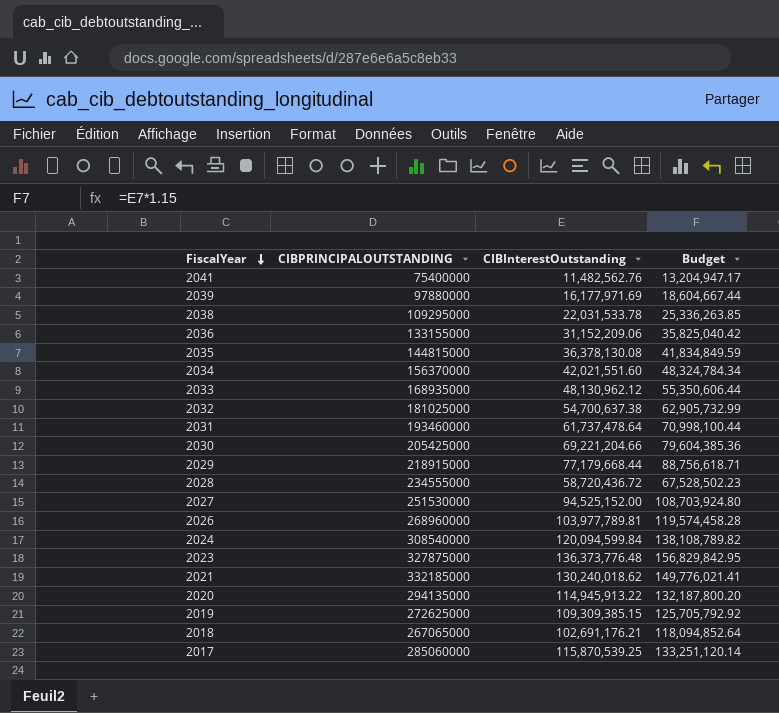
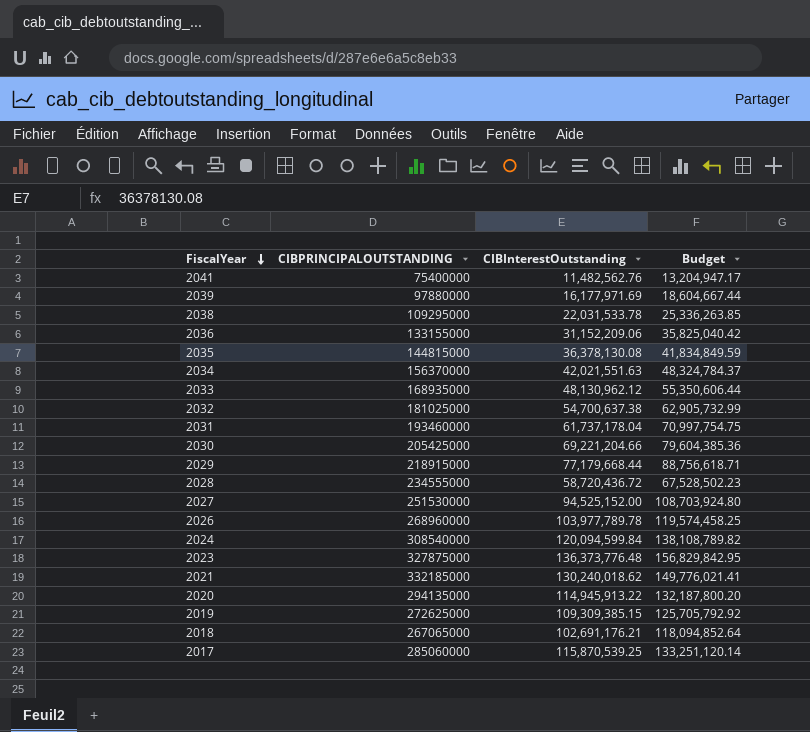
2034 | CIBInterestOutstanding: 42,021,551.60 -> 42,021,551.63
2034 | Budget: 48,324,784.34 -> 48,324,784.37
2031 | CIBInterestOutstanding: 61,737,478.64 -> 61,737,178.04
2031 | Budget: 70,998,100.44 -> 70,997,754.75
2026 | CIBInterestOutstanding: 103,977,789.81 -> 103,977,789.78
2026 | Budget: 119,574,458.28 -> 119,574,458.25

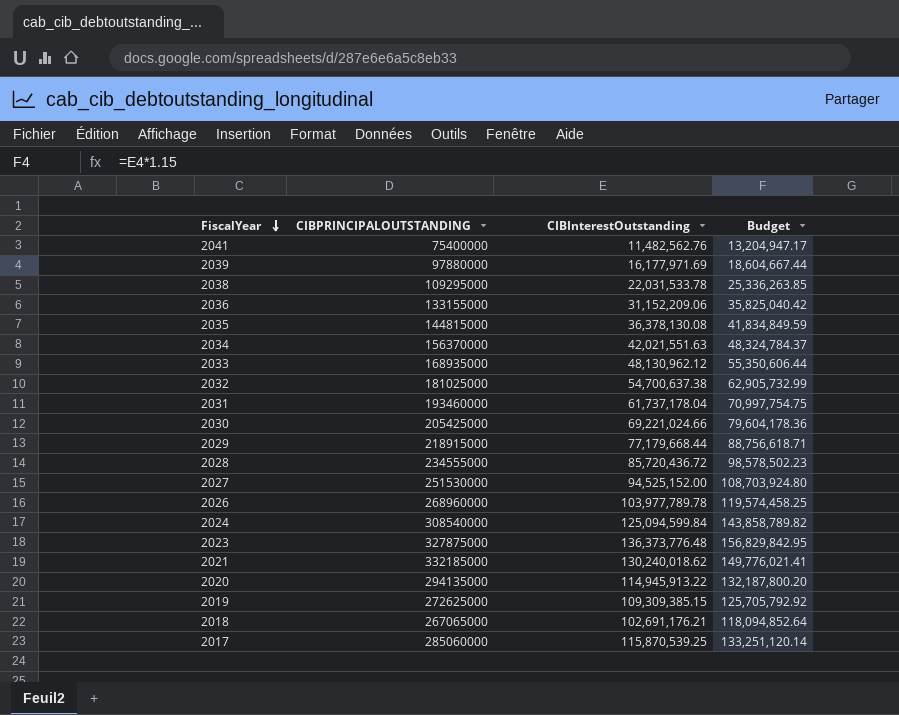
2030 | CIBInterestOutstanding: 69,221,204.66 -> 69,221,024.66
2030 | Budget: 79,604,385.36 -> 79,604,178.36
2028 | CIBInterestOutstanding: 58,720,436.72 -> 85,720,436.72
2028 | Budget: 67,528,502.23 -> 98,578,502.23
2024 | CIBInterestOutstanding: 120,094,599.84 -> 125,094,599.84
2024 | Budget: 138,108,789.82 -> 143,858,789.82

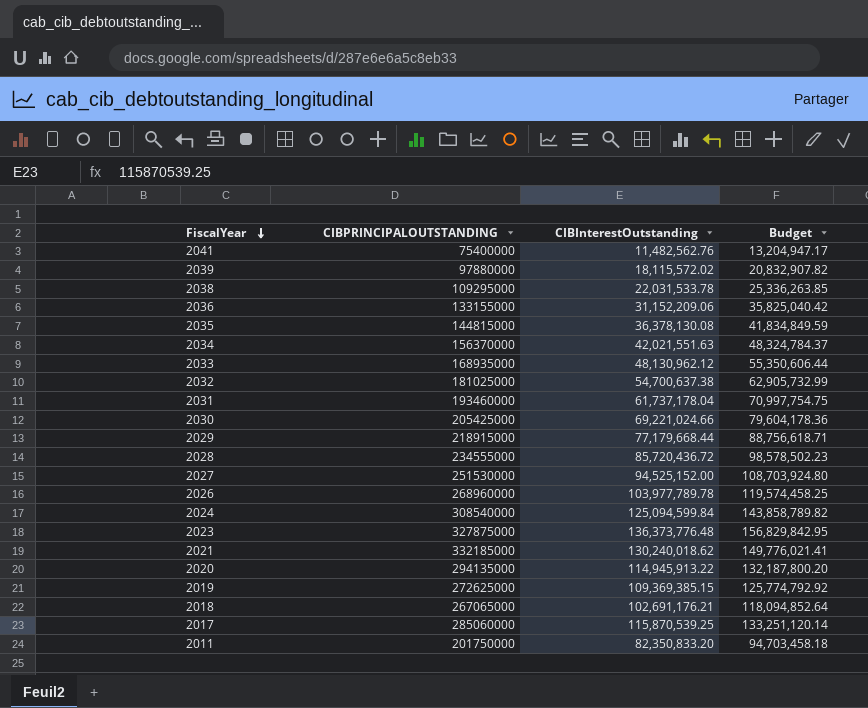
2039 | CIBInterestOutstanding: 16,177,971.69 -> 18,115,572.02
2039 | Budget: 18,604,667.44 -> 20,832,907.82
2019 | CIBInterestOutstanding: 109,309,385.15 -> 109,369,385.15
2019 | Budget: 125,705,792.92 -> 125,774,792.92
row 2011: none -> 201750000 | 82,350,833.20 | 94,703,458.18

